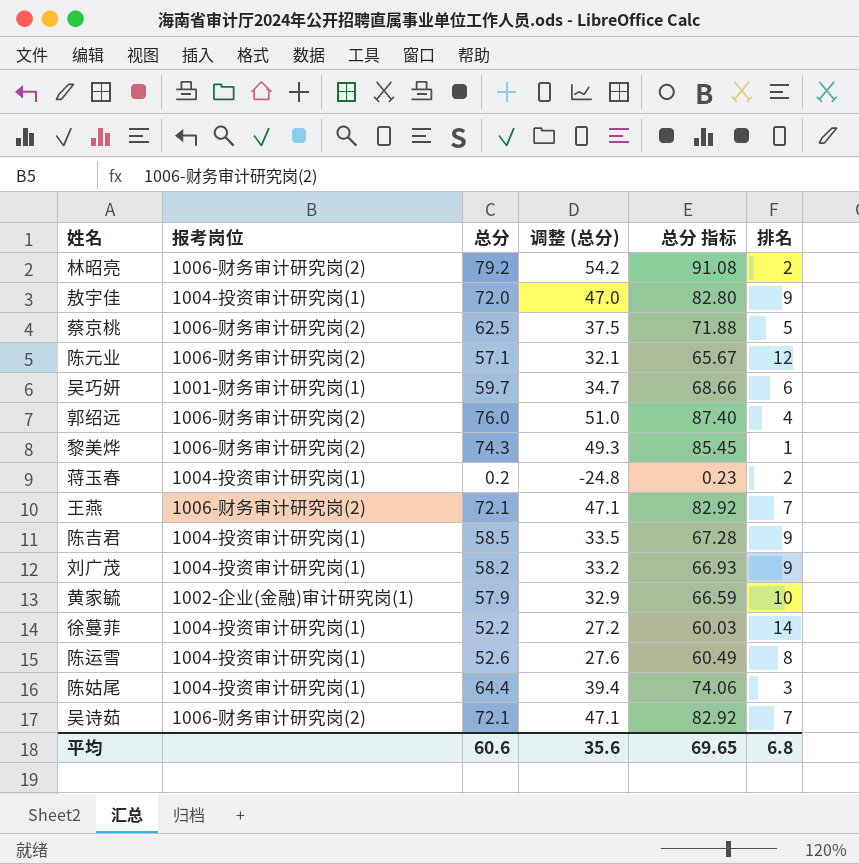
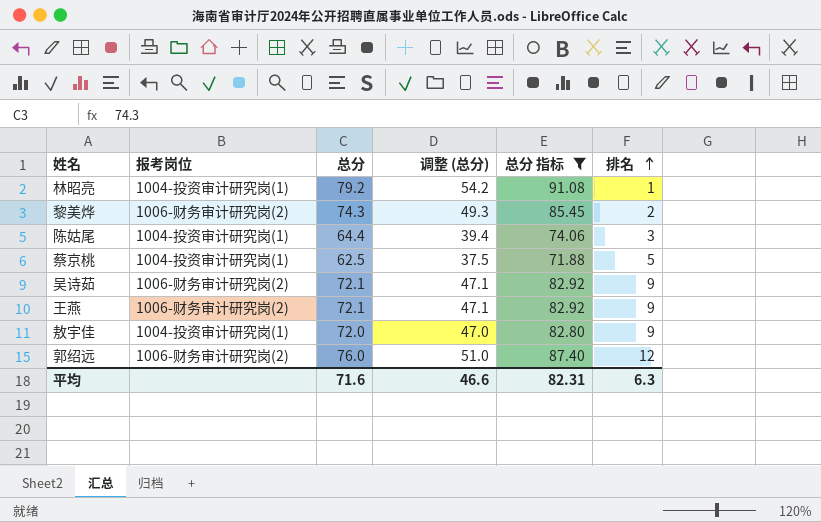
filter: none -> 总分 指标 >= 71.88
row order: none -> 排名 ascending
林昭亮 | 报考岗位: 1006-财务审计研究岗(2) -> 1004-投资审计研究岗(1)
林昭亮 | 排名: 2 -> 1
黎美烨 | 排名: 1 -> 2
蔡京桃 | 报考岗位: 1006-财务审计研究岗(2) -> 1004-投资审计研究岗(1)
吴诗茹 | 排名: 7 -> 9
王燕 | 排名: 7 -> 9
郭绍远 | 排名: 4 -> 12
平均 | 总分: 60.6 -> 71.6
平均 | 调整 (总分): 35.6 -> 46.6
平均 | 总分 指标: 69.65 -> 82.31
平均 | 排名: 6.8 -> 6.3

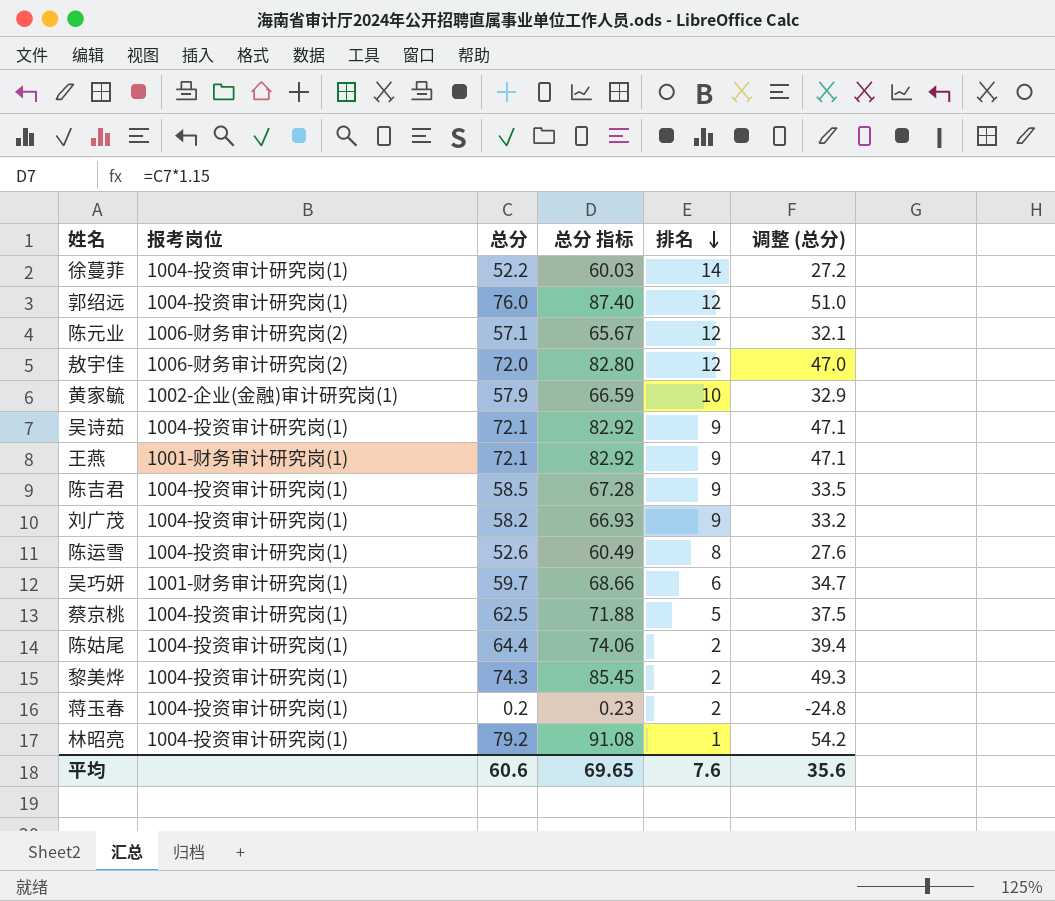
filter: 总分 指标 >= 71.88 -> none
row order: 排名 ascending -> 排名 descending
column 调整 (总分) | position: 4 -> 6
郭绍远 | 报考岗位: 1006-财务审计研究岗(2) -> 1004-投资审计研究岗(1)
敖宇佳 | 报考岗位: 1004-投资审计研究岗(1) -> 1006-财务审计研究岗(2)
敖宇佳 | 排名: 9 -> 12
吴诗茹 | 报考岗位: 1006-财务审计研究岗(2) -> 1004-投资审计研究岗(1)
王燕 | 报考岗位: 1006-财务审计研究岗(2) -> 1001-财务审计研究岗(1)
陈姑尾 | 排名: 3 -> 2
黎美烨 | 报考岗位: 1006-财务审计研究岗(2) -> 1004-投资审计研究岗(1)
平均 | 总分: 71.6 -> 60.6
平均 | 总分 指标: 82.31 -> 69.65
平均 | 排名: 6.3 -> 7.6
平均 | 调整 (总分): 46.6 -> 35.6

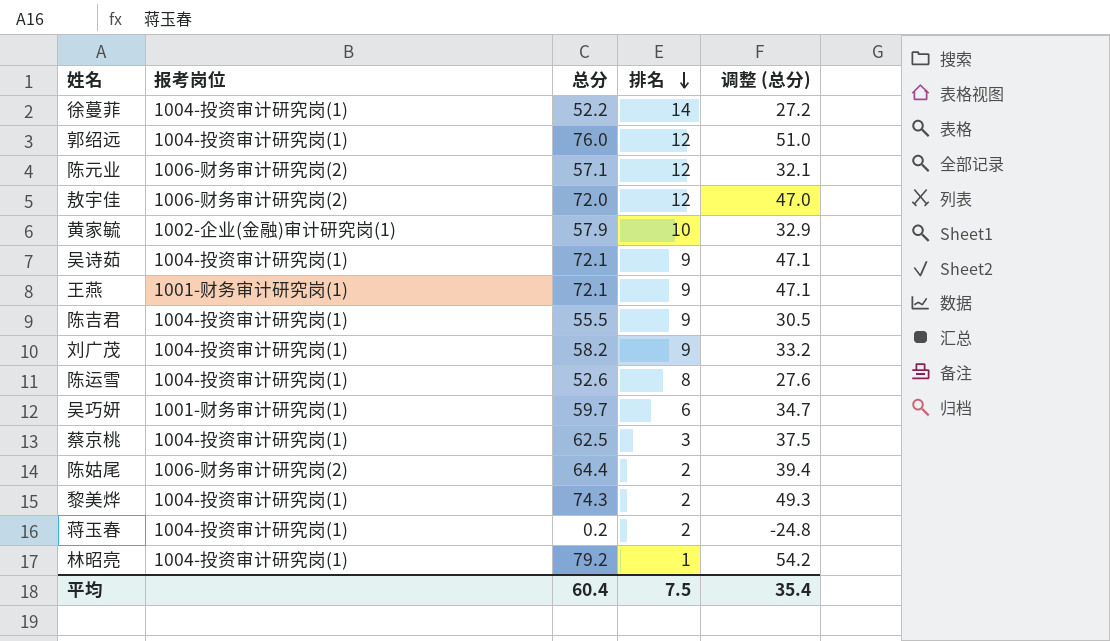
column 总分 指标 | formula: [总分] * 1.15 -> none
陈吉君 | 总分: 58.5 -> 55.5
陈吉君 | 调整 (总分): 33.5 -> 30.5
蔡京桃 | 排名: 5 -> 3
陈姑尾 | 报考岗位: 1004-投资审计研究岗(1) -> 1006-财务审计研究岗(2)
平均 | 总分: 60.6 -> 60.4
平均 | 排名: 7.6 -> 7.5
平均 | 调整 (总分): 35.6 -> 35.4

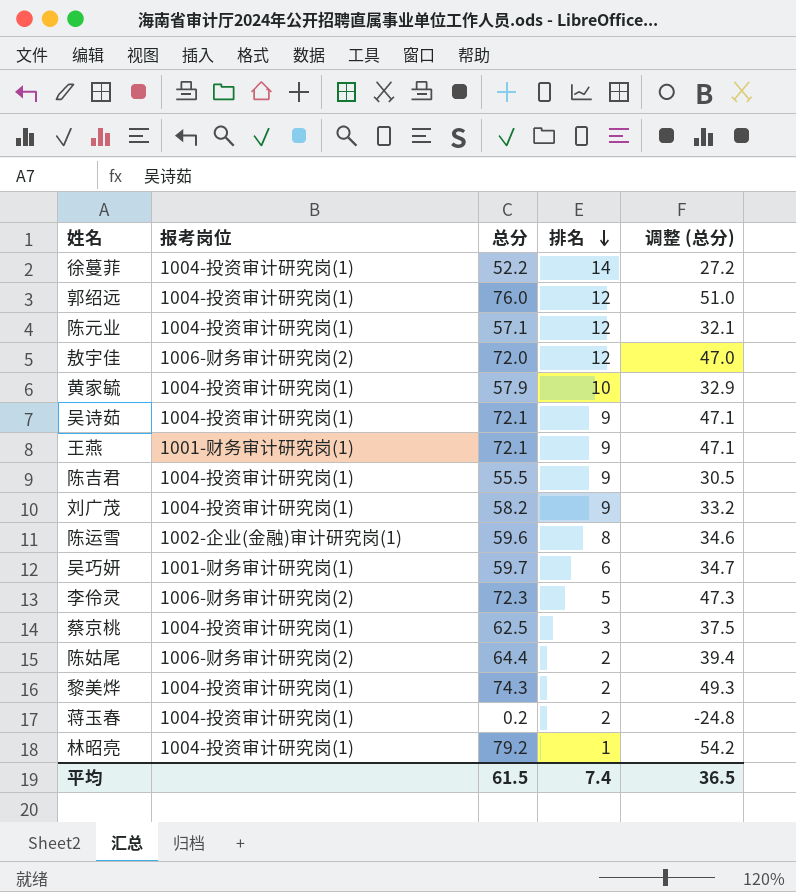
陈元业 | 报考岗位: 1006-财务审计研究岗(2) -> 1004-投资审计研究岗(1)
黄家毓 | 报考岗位: 1002-企业(金融)审计研究岗(1) -> 1004-投资审计研究岗(1)
陈运雪 | 报考岗位: 1004-投资审计研究岗(1) -> 1002-企业(金融)审计研究岗(1)
陈运雪 | 总分: 52.6 -> 59.6
陈运雪 | 调整 (总分): 27.6 -> 34.6
row 李伶灵: none -> 1006-财务审计研究岗(2) | 72.3 | 5 | 47.3
平均 | 总分: 60.4 -> 61.5
平均 | 排名: 7.5 -> 7.4
平均 | 调整 (总分): 35.4 -> 36.5

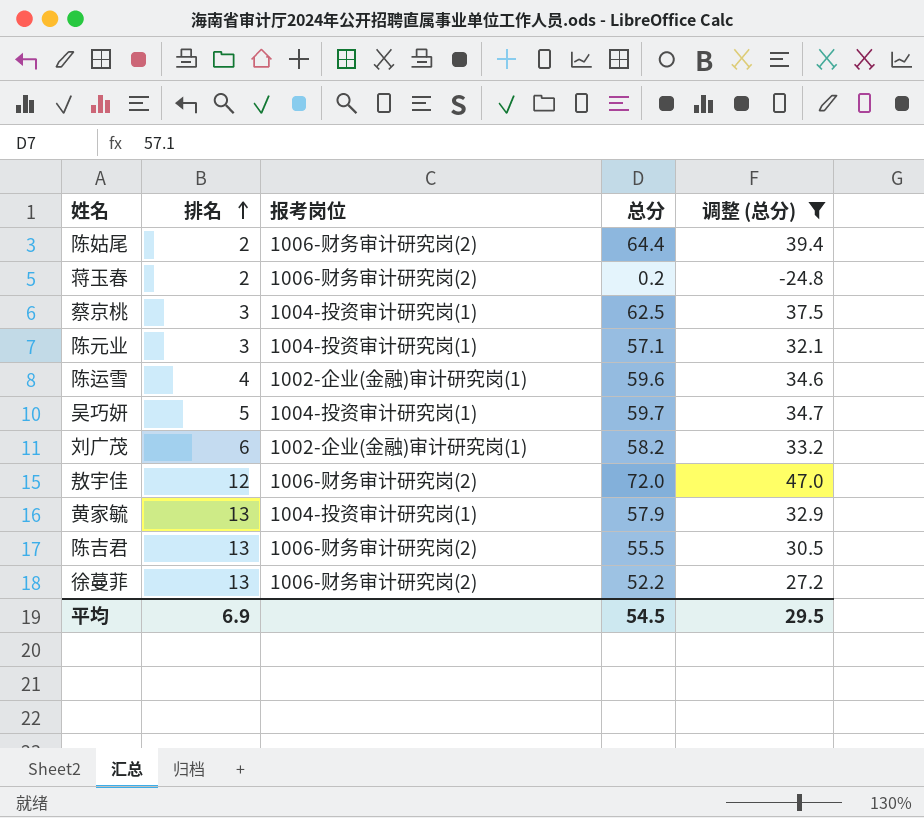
filter: none -> 调整 (总分) <= 47.0
row order: 排名 descending -> 排名 ascending
column 排名 | position: 4 -> 2
蒋玉春 | 报考岗位: 1004-投资审计研究岗(1) -> 1006-财务审计研究岗(2)
陈元业 | 排名: 12 -> 3
陈运雪 | 排名: 8 -> 4
吴巧妍 | 排名: 6 -> 5
吴巧妍 | 报考岗位: 1001-财务审计研究岗(1) -> 1004-投资审计研究岗(1)
刘广茂 | 排名: 9 -> 6
刘广茂 | 报考岗位: 1004-投资审计研究岗(1) -> 1002-企业(金融)审计研究岗(1)
黄家毓 | 排名: 10 -> 13
陈吉君 | 排名: 9 -> 13
陈吉君 | 报考岗位: 1004-投资审计研究岗(1) -> 1006-财务审计研究岗(2)
徐蔓菲 | 排名: 14 -> 13
徐蔓菲 | 报考岗位: 1004-投资审计研究岗(1) -> 1006-财务审计研究岗(2)
平均 | 排名: 7.4 -> 6.9
平均 | 总分: 61.5 -> 54.5
平均 | 调整 (总分): 36.5 -> 29.5

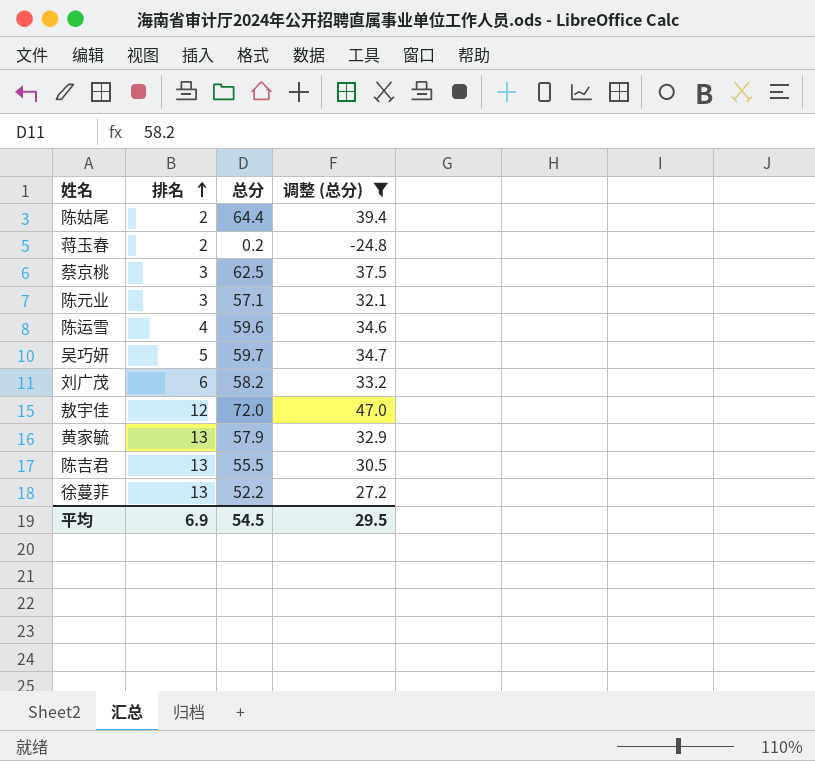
column 报考岗位 | position: 3 -> none

